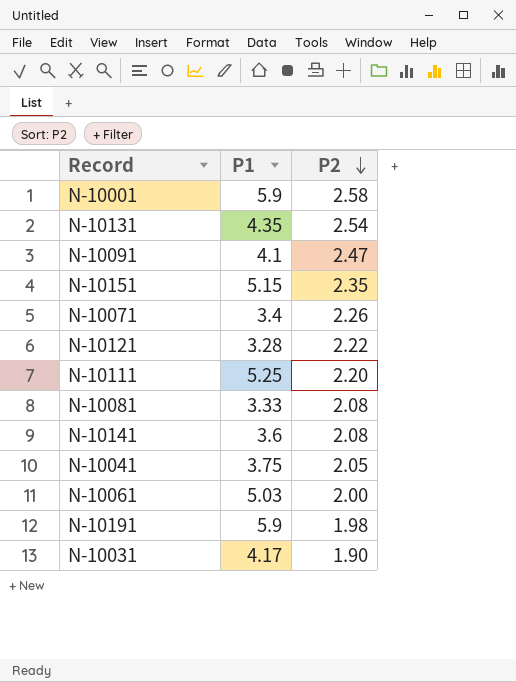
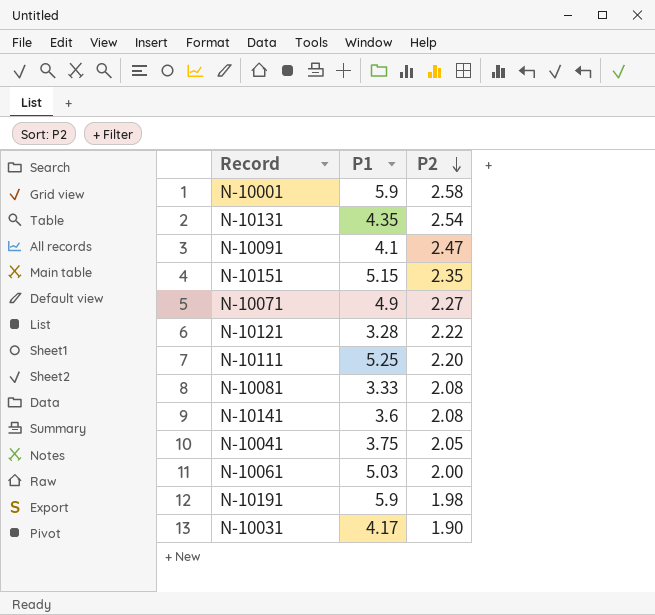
N-10071 | P1: 3.4 -> 4.9
N-10071 | P2: 2.26 -> 2.27

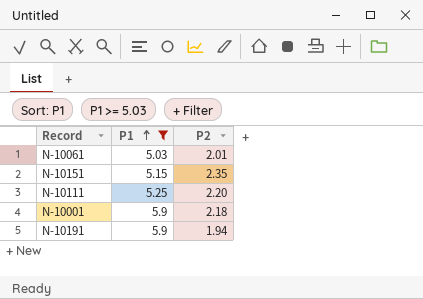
filter: none -> P1 >= 5.03
row order: P2 descending -> P1 ascending
N-10061 | P2: 2.00 -> 2.01
N-10001 | P2: 2.58 -> 2.18
N-10191 | P2: 1.98 -> 1.94

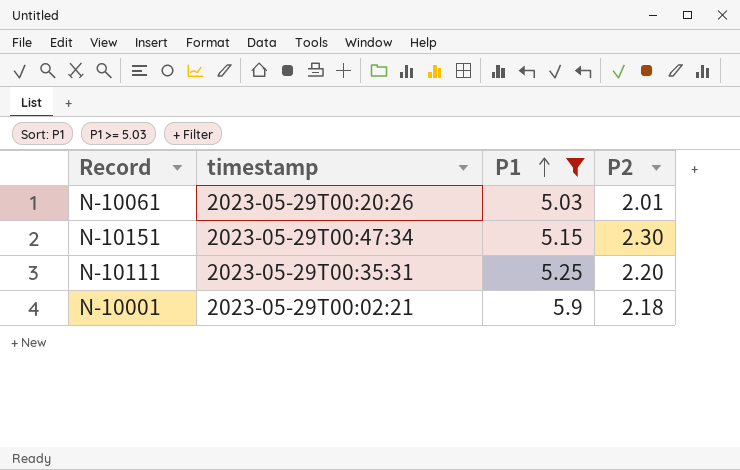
column timestamp | position: none -> 2
row N-10191: 5.9 | 1.94 -> none
N-10151 | P2: 2.35 -> 2.30

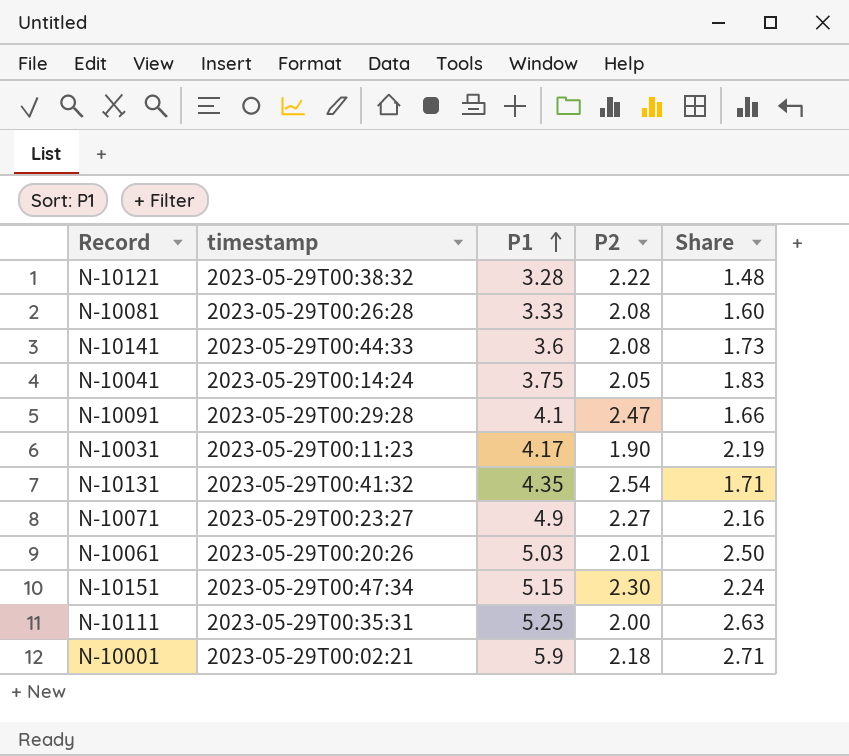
filter: P1 >= 5.03 -> none
column Share | formula: none -> [P1] / [P2]
N-10111 | P2: 2.20 -> 2.00

